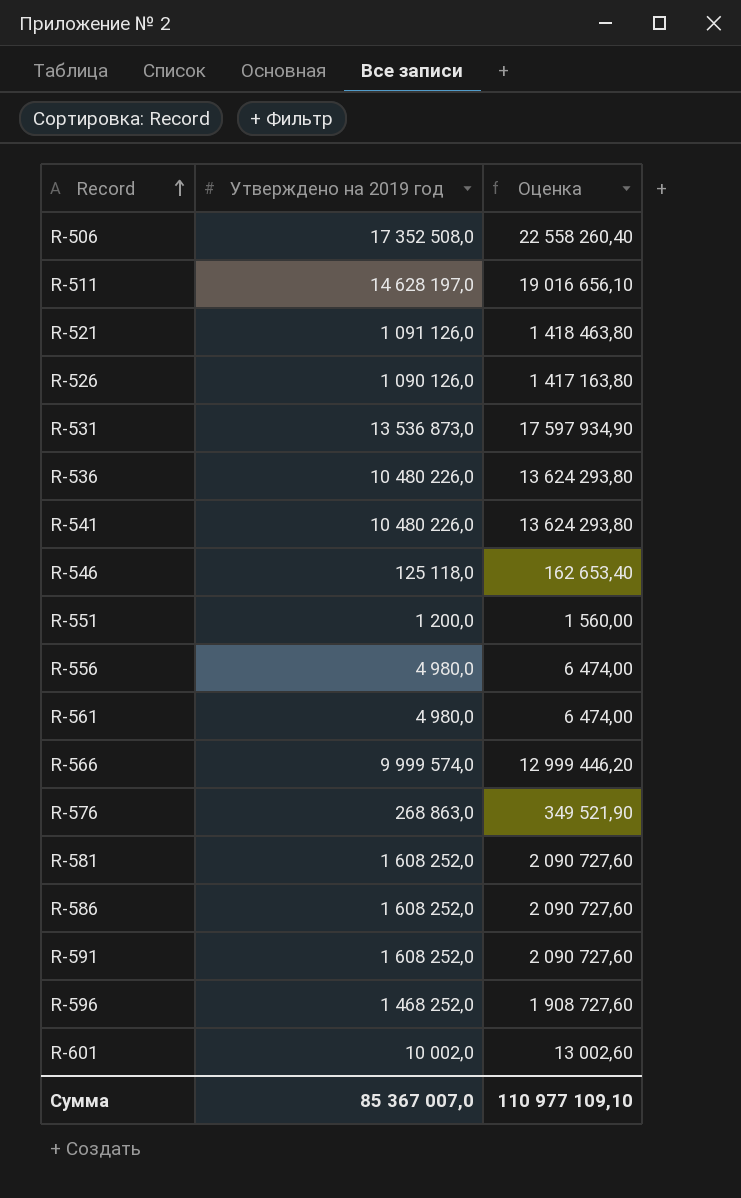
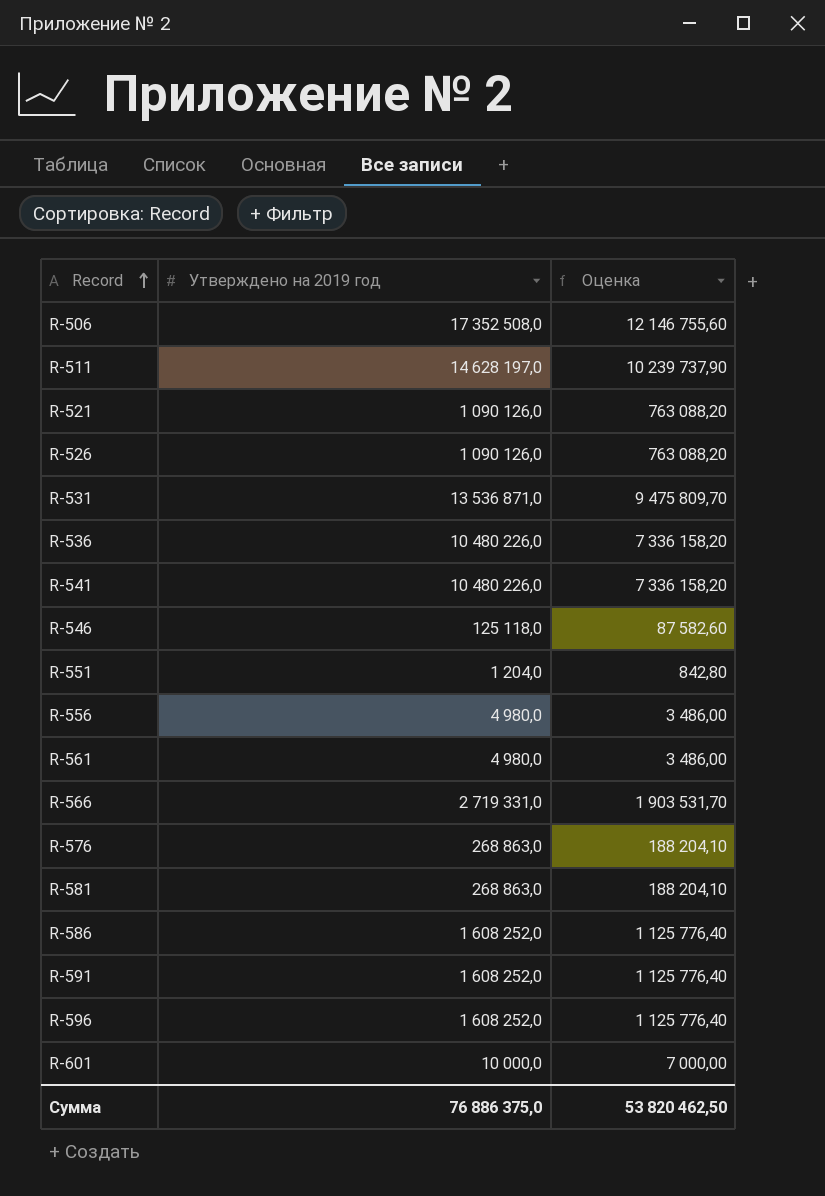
column Оценка | formula: [Утверждено на 2019 год] * 1,3 -> [Утверждено на 2019 год] * 0,7
R-521 | Утверждено на 2019 год: 1 091 126,0 -> 1 090 126,0
R-531 | Утверждено на 2019 год: 13 536 873,0 -> 13 536 871,0
R-551 | Утверждено на 2019 год: 1 200,0 -> 1 204,0
R-566 | Утверждено на 2019 год: 9 999 574,0 -> 2 719 331,0
R-581 | Утверждено на 2019 год: 1 608 252,0 -> 268 863,0
R-596 | Утверждено на 2019 год: 1 468 252,0 -> 1 608 252,0
R-601 | Утверждено на 2019 год: 10 002,0 -> 10 000,0
Сумма | Утверждено на 2019 год: 85 367 007,0 -> 76 886 375,0
Сумма | Оценка: 110 977 109,10 -> 53 820 462,50

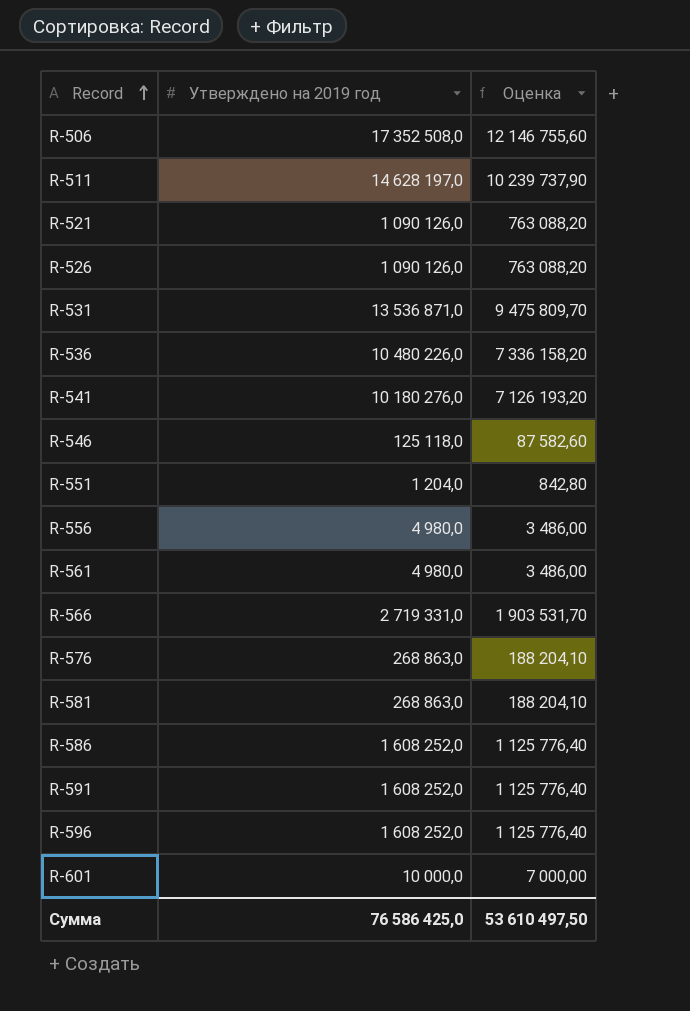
R-541 | Утверждено на 2019 год: 10 480 226,0 -> 10 180 276,0
R-541 | Оценка: 7 336 158,20 -> 7 126 193,20
Сумма | Утверждено на 2019 год: 76 886 375,0 -> 76 586 425,0
Сумма | Оценка: 53 820 462,50 -> 53 610 497,50

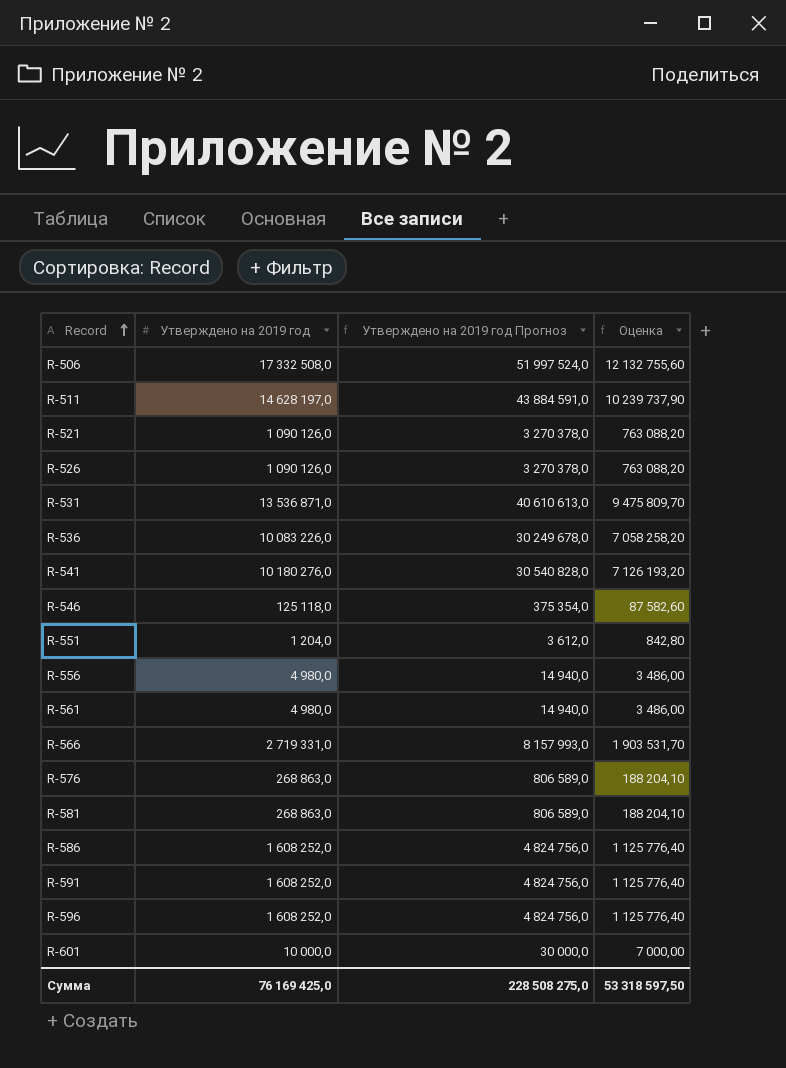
column Утверждено на 2019 год Прогноз | formula: none -> [Утверждено на 2019 год] * 3
R-506 | Утверждено на 2019 год: 17 352 508,0 -> 17 332 508,0
R-506 | Оценка: 12 146 755,60 -> 12 132 755,60
R-536 | Утверждено на 2019 год: 10 480 226,0 -> 10 083 226,0
R-536 | Оценка: 7 336 158,20 -> 7 058 258,20
Сумма | Утверждено на 2019 год: 76 586 425,0 -> 76 169 425,0
Сумма | Оценка: 53 610 497,50 -> 53 318 597,50

